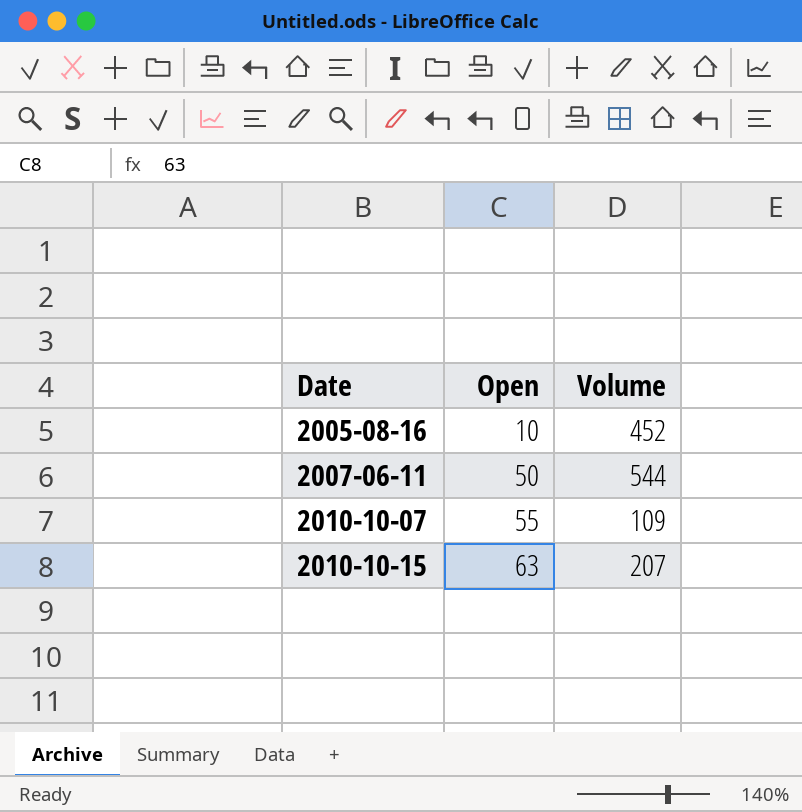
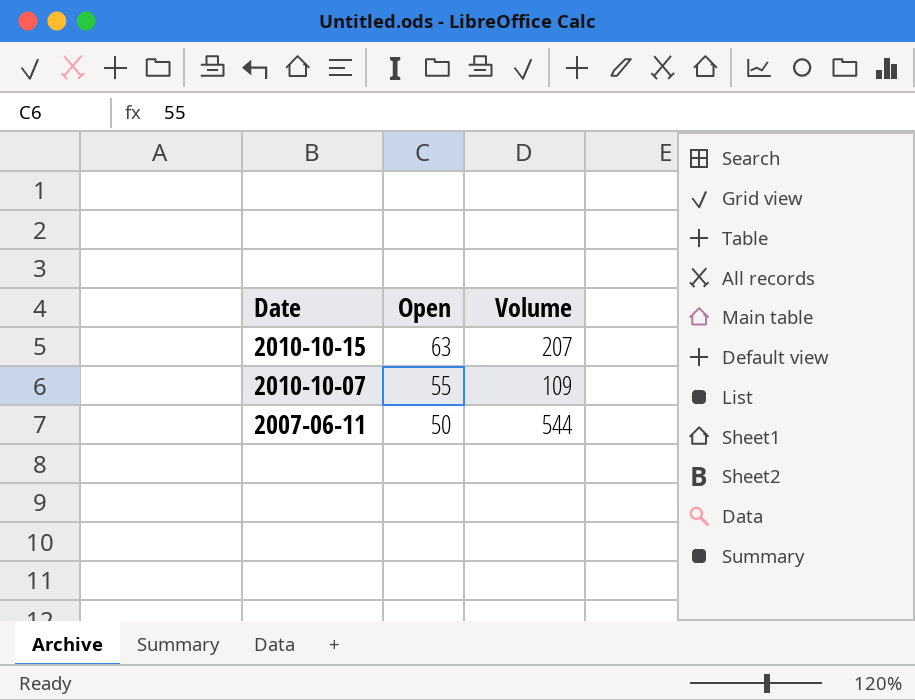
row order: Date ascending -> Date descending
row 2005-08-16: 10 | 452 -> none

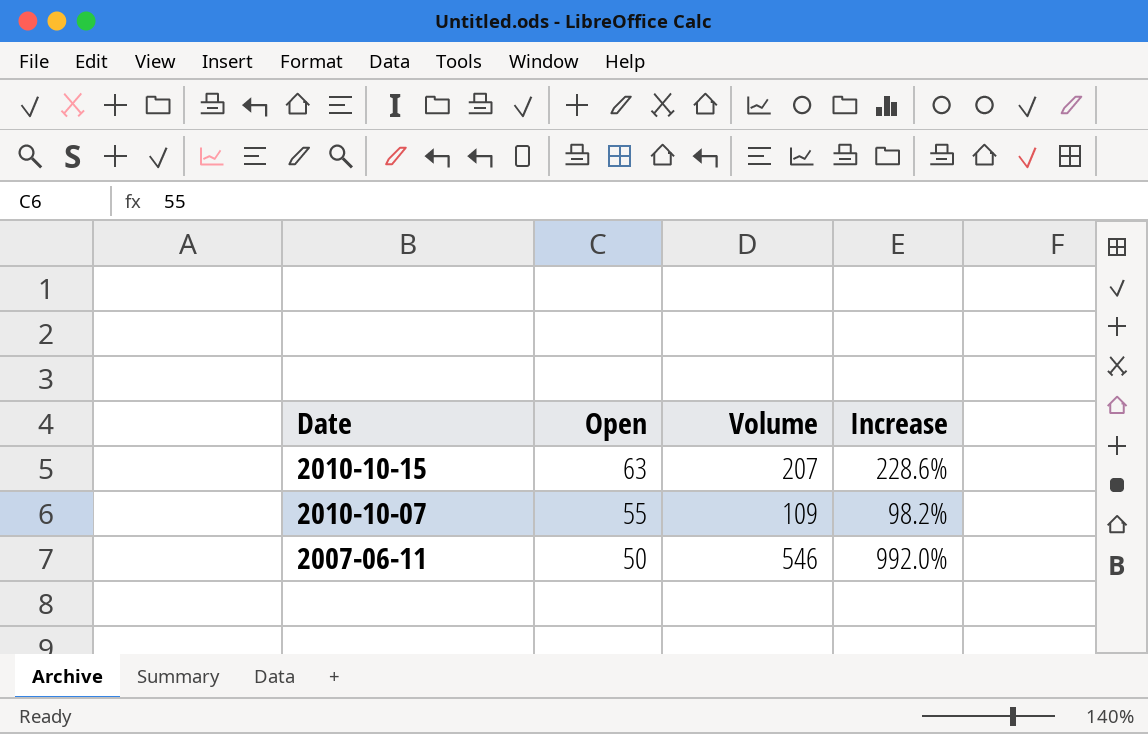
column Increase | formula: none -> ([Volume] - [Open]) / [Open]
2007-06-11 | Volume: 544 -> 546

